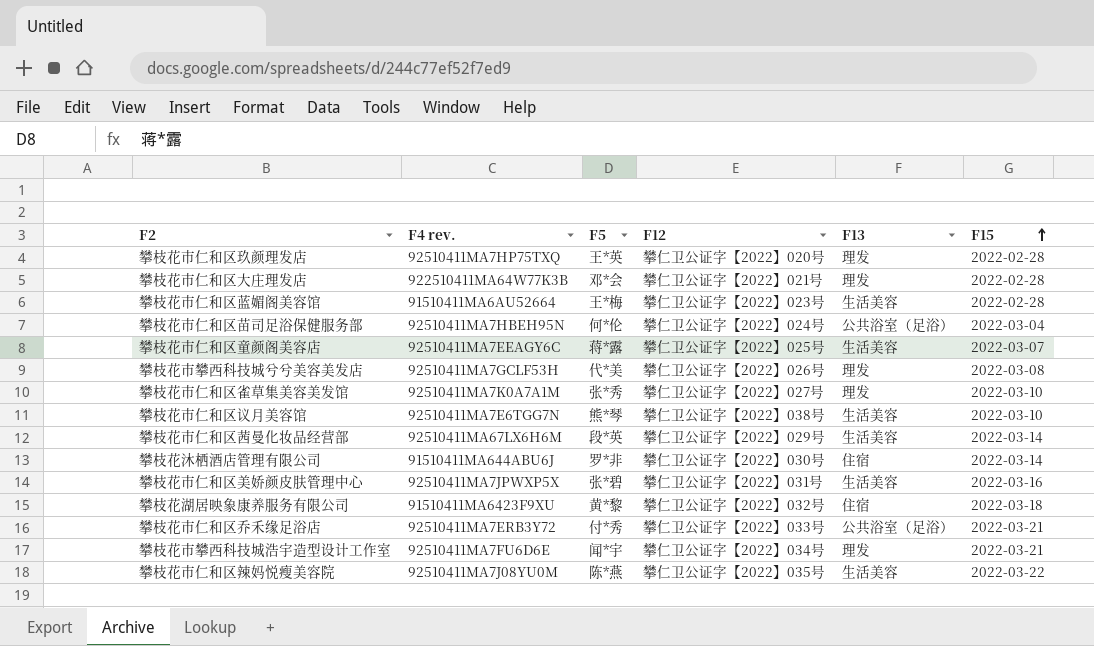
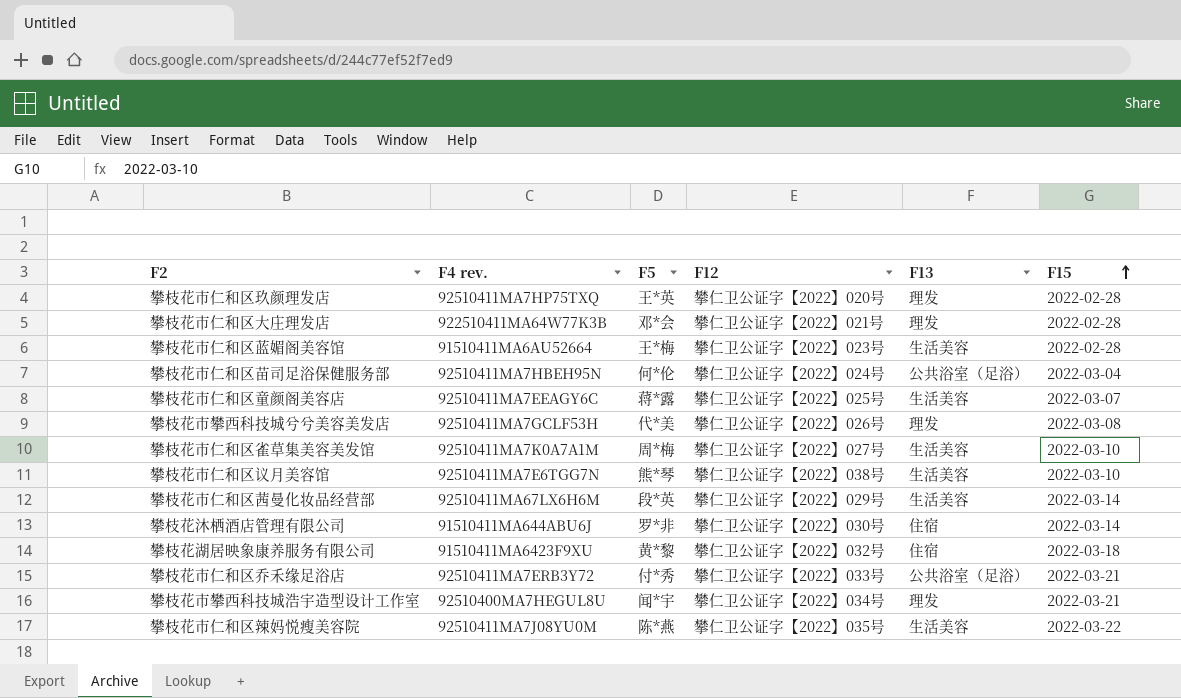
row 攀枝花市仁和区美娇颜皮肤管理中心: 92510411MA7JPWXP5X | 张*碧 | 攀仁卫公证字【2022】031号 | 生活美容 | 2022-03-16 -> none
攀枝花市仁和区雀草集美容美发馆 | F5: 张*秀 -> 周*梅
攀枝花市仁和区雀草集美容美发馆 | F13: 理发 -> 生活美容
攀枝花市攀西科技城浩宇造型设计工作室 | F4 rev.: 92510411MA7FU6D6E -> 92510400MA7HEGUL8U

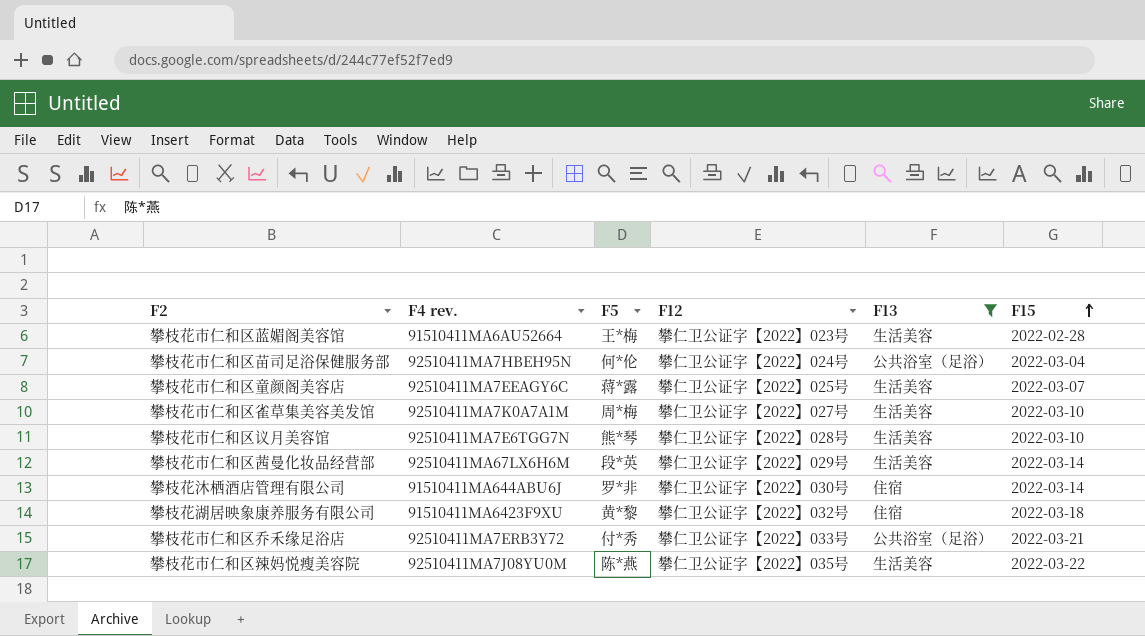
filter: none -> F13 != 理发
攀枝花市仁和区议月美容馆 | F12: 攀仁卫公证字【2022】038号 -> 攀仁卫公证字【2022】028号

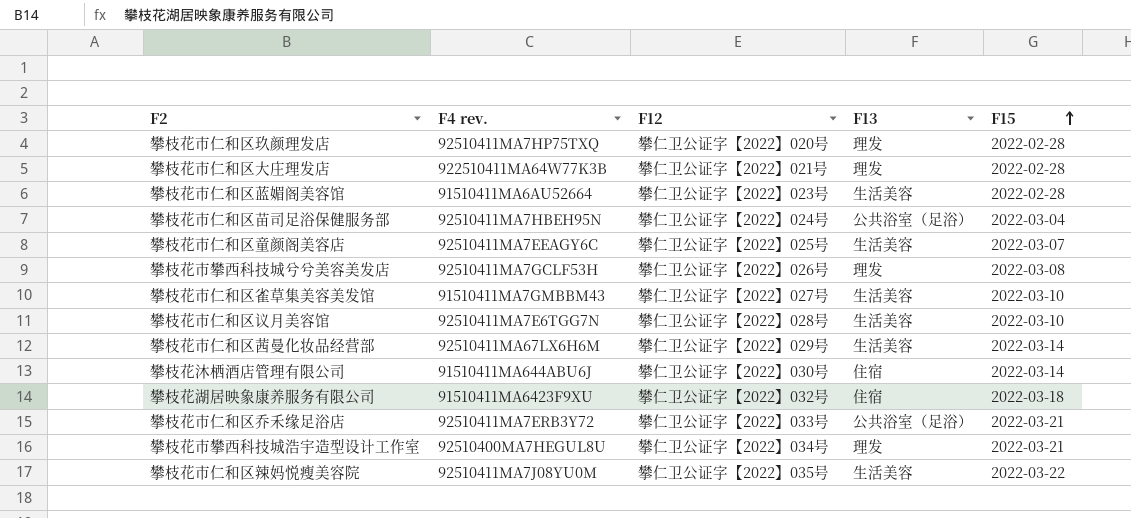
filter: F13 != 理发 -> none
column F5 | position: 3 -> none
攀枝花市仁和区雀草集美容美发馆 | F4 rev.: 92510411MA7K0A7A1M -> 91510411MA7GMBBM43

